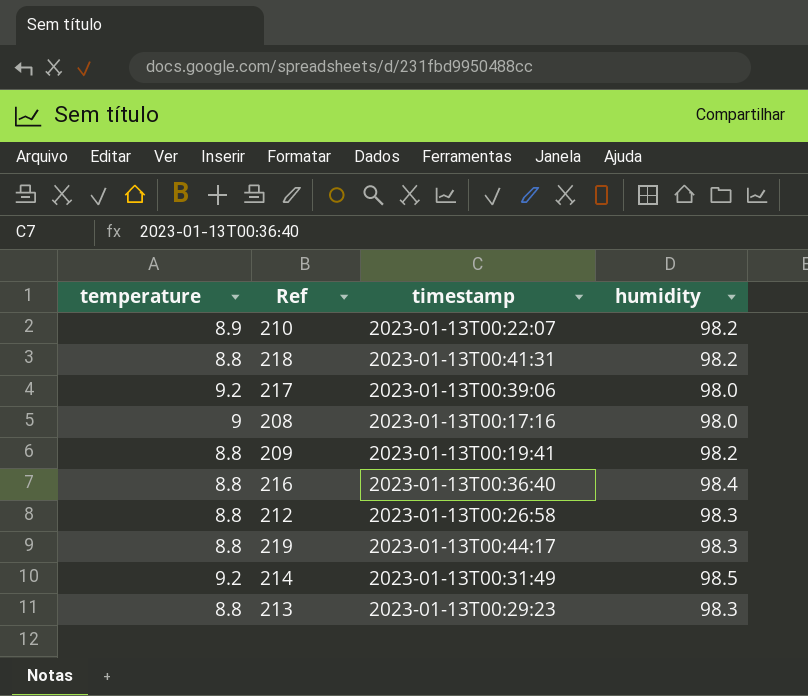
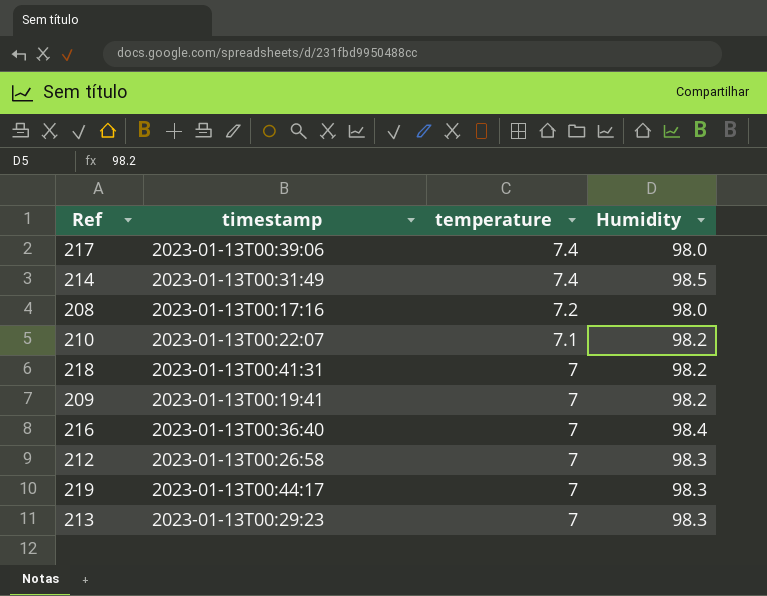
row order: none -> temperature descending
column temperature | position: 1 -> 3
column name: humidity -> Humidity
217 | temperature: 9.2 -> 7.4
214 | temperature: 9.2 -> 7.4
208 | temperature: 9 -> 7.2
210 | temperature: 8.9 -> 7.1
218 | temperature: 8.8 -> 7
209 | temperature: 8.8 -> 7
216 | temperature: 8.8 -> 7
212 | temperature: 8.8 -> 7
219 | temperature: 8.8 -> 7
213 | temperature: 8.8 -> 7

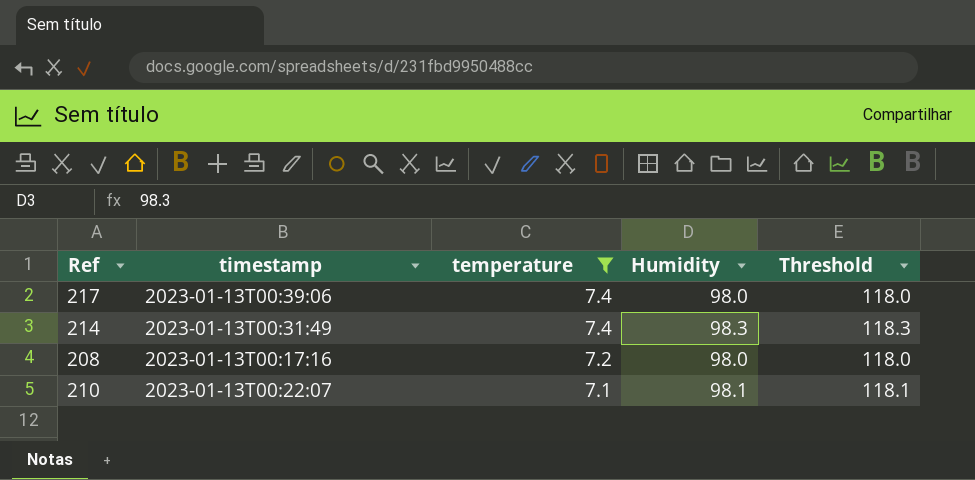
filter: none -> temperature != 7
column Threshold | formula: none -> [Humidity] + 20
214 | Humidity: 98.5 -> 98.3
210 | Humidity: 98.2 -> 98.1

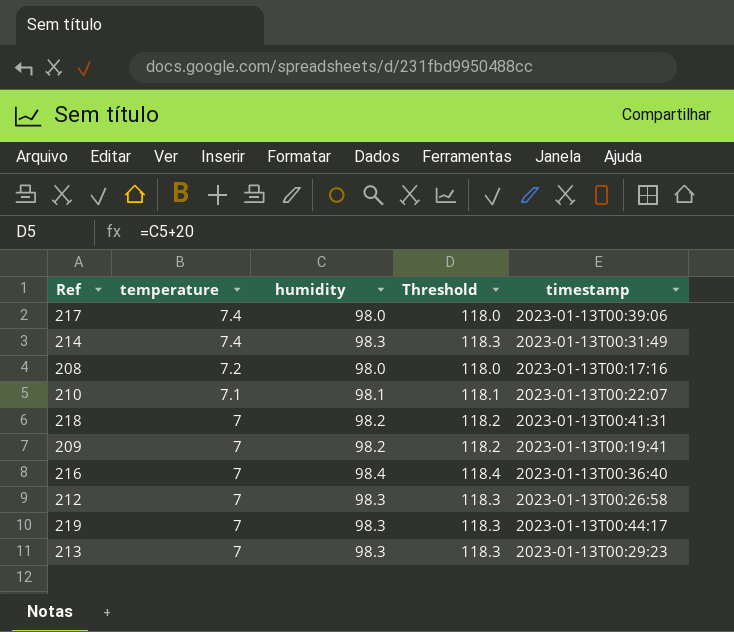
filter: temperature != 7 -> none
column name: Humidity -> humidity
column timestamp | position: 2 -> 5

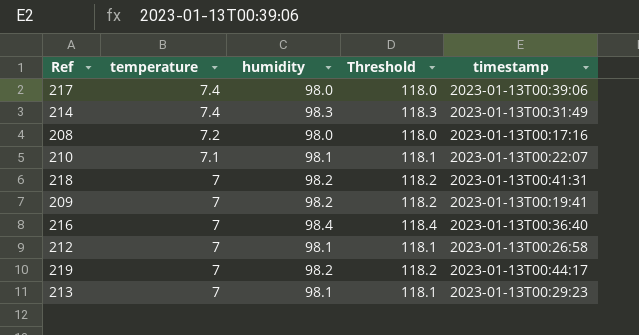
212 | humidity: 98.3 -> 98.1
212 | Threshold: 118.3 -> 118.1
219 | humidity: 98.3 -> 98.2
219 | Threshold: 118.3 -> 118.2
213 | humidity: 98.3 -> 98.1
213 | Threshold: 118.3 -> 118.1

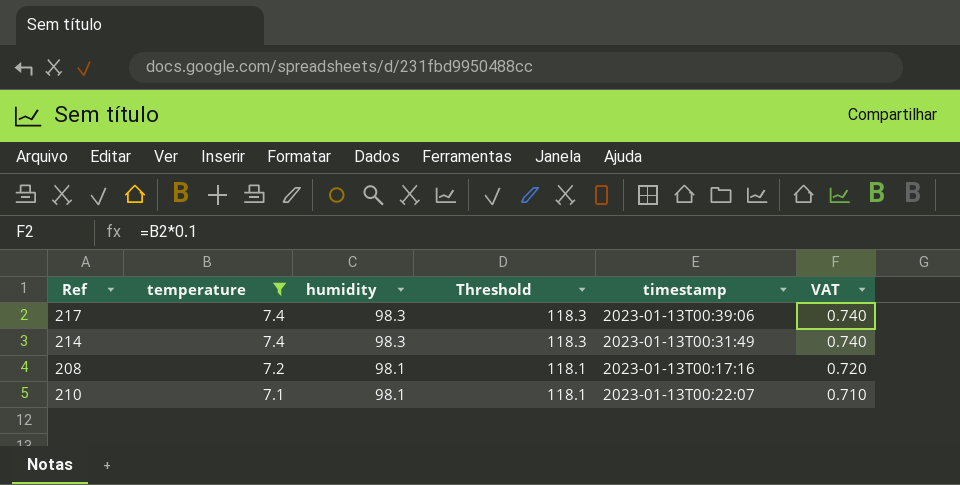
filter: none -> temperature != 7
column VAT | formula: none -> [temperature] * 0.1
217 | humidity: 98.0 -> 98.3
217 | Threshold: 118.0 -> 118.3
208 | humidity: 98.0 -> 98.1
208 | Threshold: 118.0 -> 118.1

